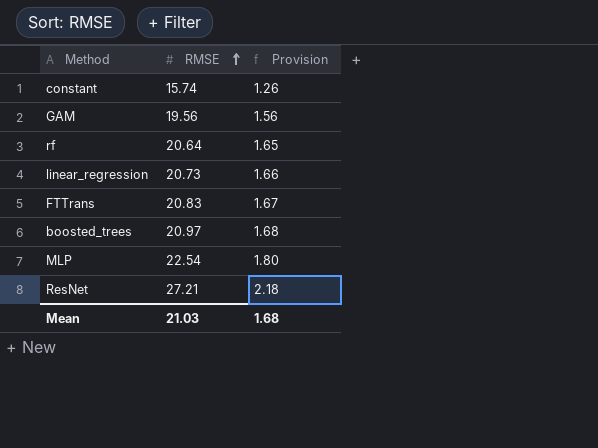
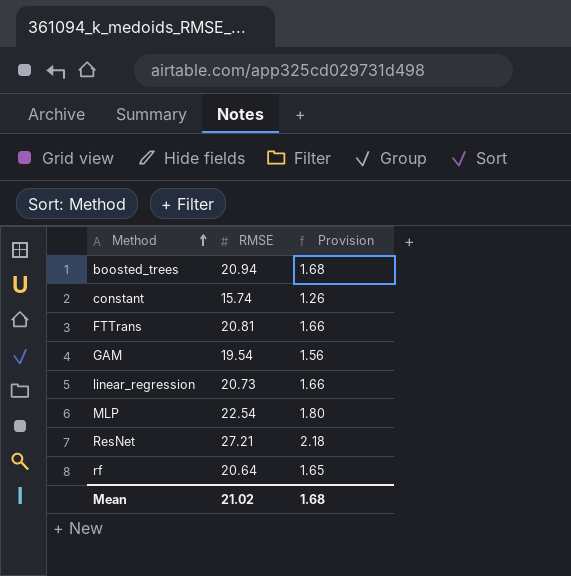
row order: RMSE ascending -> Method ascending
boosted_trees | RMSE: 20.97 -> 20.94
FTTrans | RMSE: 20.83 -> 20.81
FTTrans | Provision: 1.67 -> 1.66
GAM | RMSE: 19.56 -> 19.54
Mean | RMSE: 21.03 -> 21.02

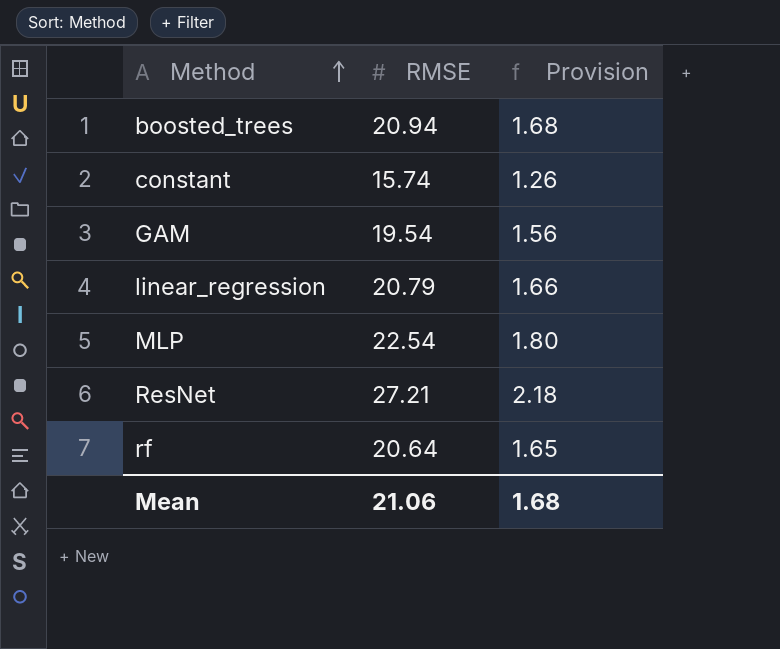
row FTTrans: 20.81 | 1.66 -> none
linear_regression | RMSE: 20.73 -> 20.79
Mean | RMSE: 21.02 -> 21.06

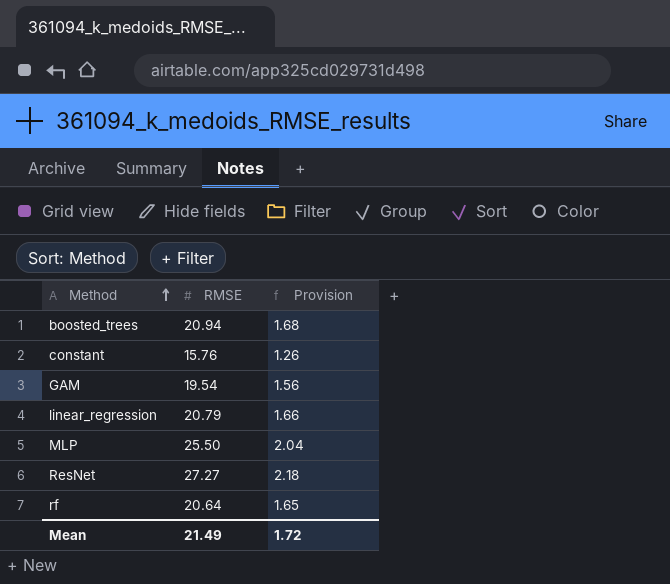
constant | RMSE: 15.74 -> 15.76
MLP | RMSE: 22.54 -> 25.50
MLP | Provision: 1.80 -> 2.04
ResNet | RMSE: 27.21 -> 27.27
Mean | RMSE: 21.06 -> 21.49
Mean | Provision: 1.68 -> 1.72

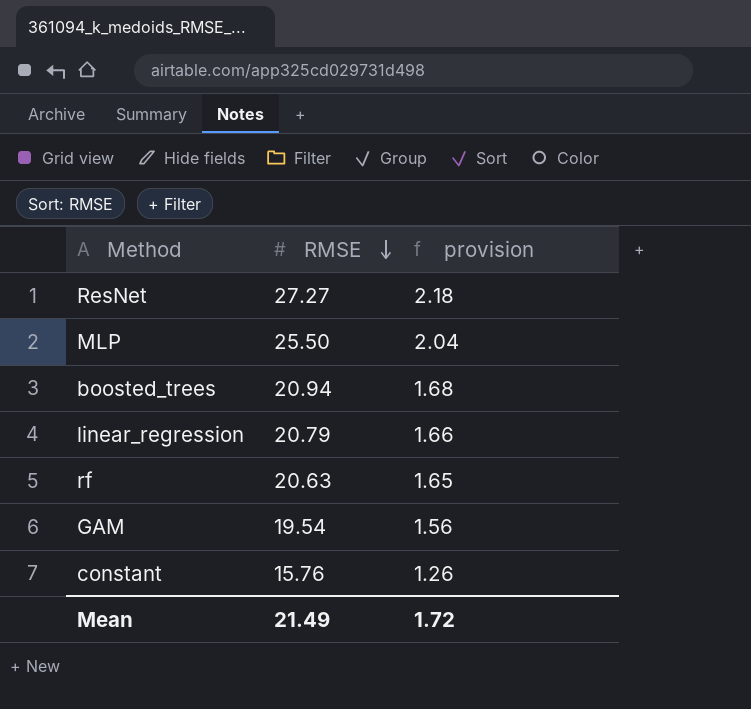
row order: Method ascending -> RMSE descending
column name: Provision -> provision
rf | RMSE: 20.64 -> 20.63

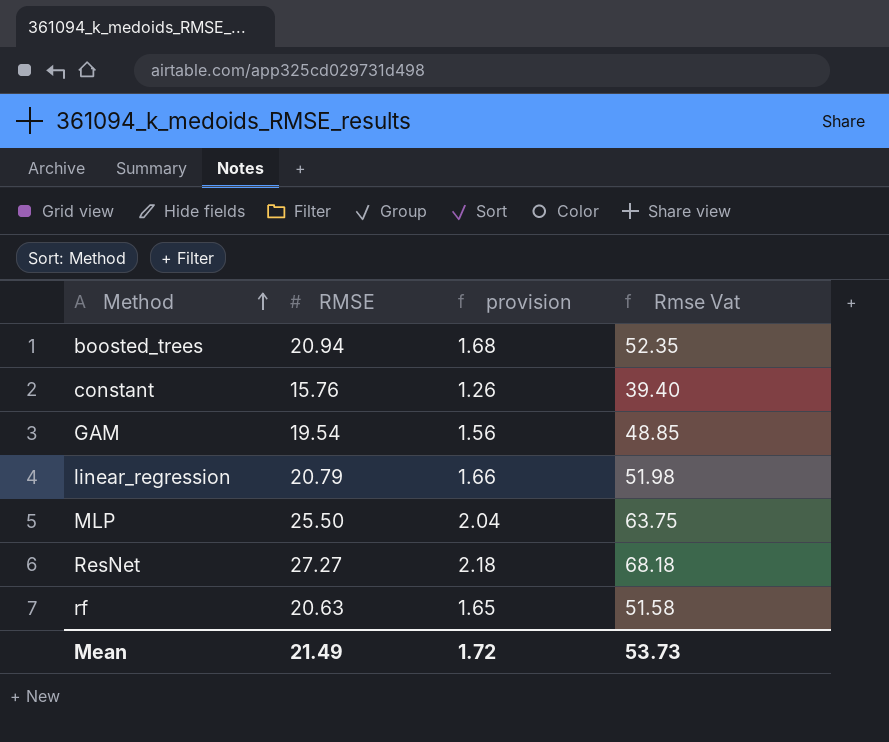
row order: RMSE descending -> Method ascending
column Rmse Vat | formula: none -> [RMSE] * 2.5

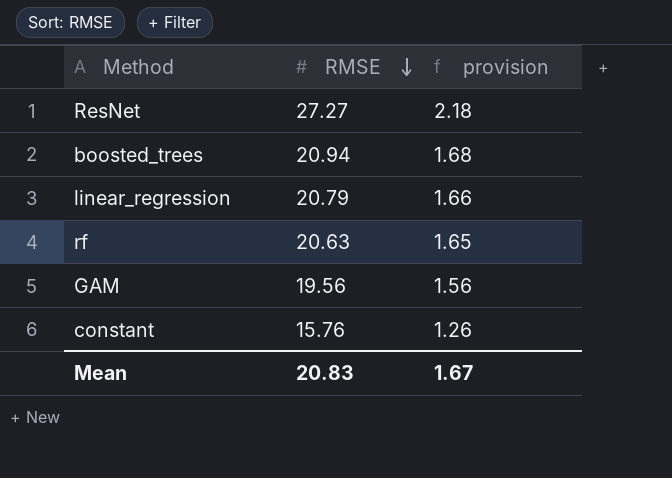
row order: Method ascending -> RMSE descending
column Rmse Vat | formula: [RMSE] * 2.5 -> none
row MLP: 25.50 | 2.04 | 63.75 -> none
GAM | RMSE: 19.54 -> 19.56
Mean | RMSE: 21.49 -> 20.83
Mean | provision: 1.72 -> 1.67

